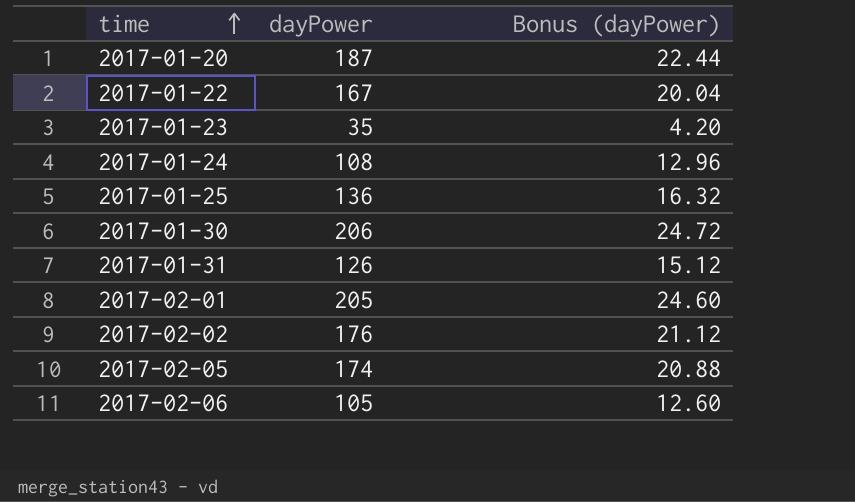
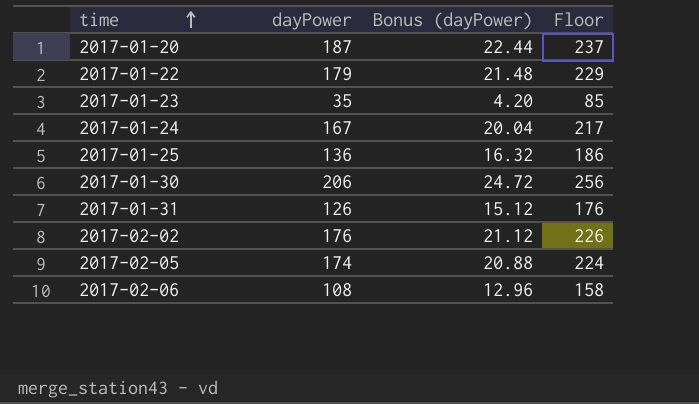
column Floor | formula: none -> [dayPower] + 50
row 2017-02-01: 205 | 24.60 -> none
2017-01-22 | dayPower: 167 -> 179
2017-01-22 | Bonus (dayPower): 20.04 -> 21.48
2017-01-24 | dayPower: 108 -> 167
2017-01-24 | Bonus (dayPower): 12.96 -> 20.04
2017-02-06 | dayPower: 105 -> 108
2017-02-06 | Bonus (dayPower): 12.60 -> 12.96

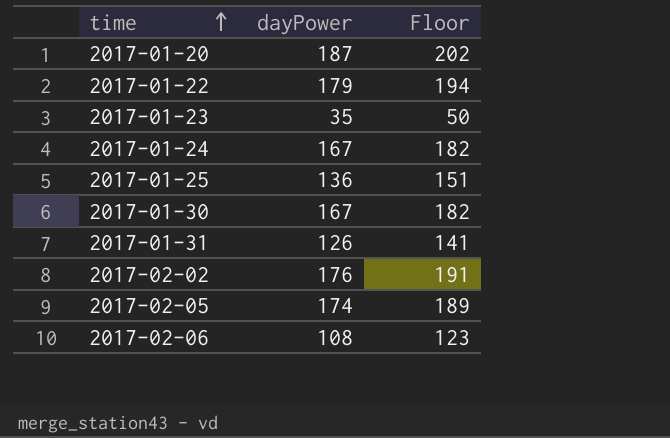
column Bonus (dayPower) | formula: [dayPower] * 0.12 -> none
column Floor | formula: [dayPower] + 50 -> [dayPower] + 15
2017-01-30 | dayPower: 206 -> 167

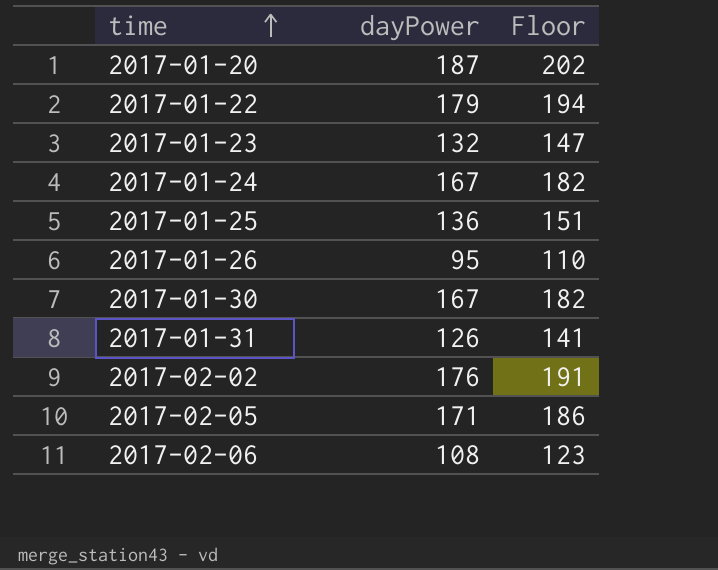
2017-01-23 | dayPower: 35 -> 132
2017-01-23 | Floor: 50 -> 147
row 2017-01-26: none -> 95 | 110
2017-02-05 | dayPower: 174 -> 171
2017-02-05 | Floor: 189 -> 186

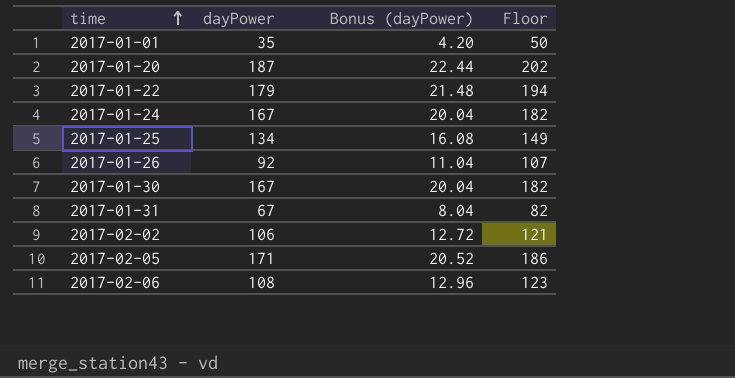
column Bonus (dayPower) | formula: none -> [dayPower] * 0.12
row 2017-01-23: 132 | 147 -> none
row 2017-01-01: none -> 35 | 4.20 | 50
2017-01-25 | dayPower: 136 -> 134
2017-01-25 | Floor: 151 -> 149
2017-01-26 | dayPower: 95 -> 92
2017-01-26 | Floor: 110 -> 107
2017-01-31 | dayPower: 126 -> 67
2017-01-31 | Floor: 141 -> 82
2017-02-02 | dayPower: 176 -> 106
2017-02-02 | Floor: 191 -> 121

